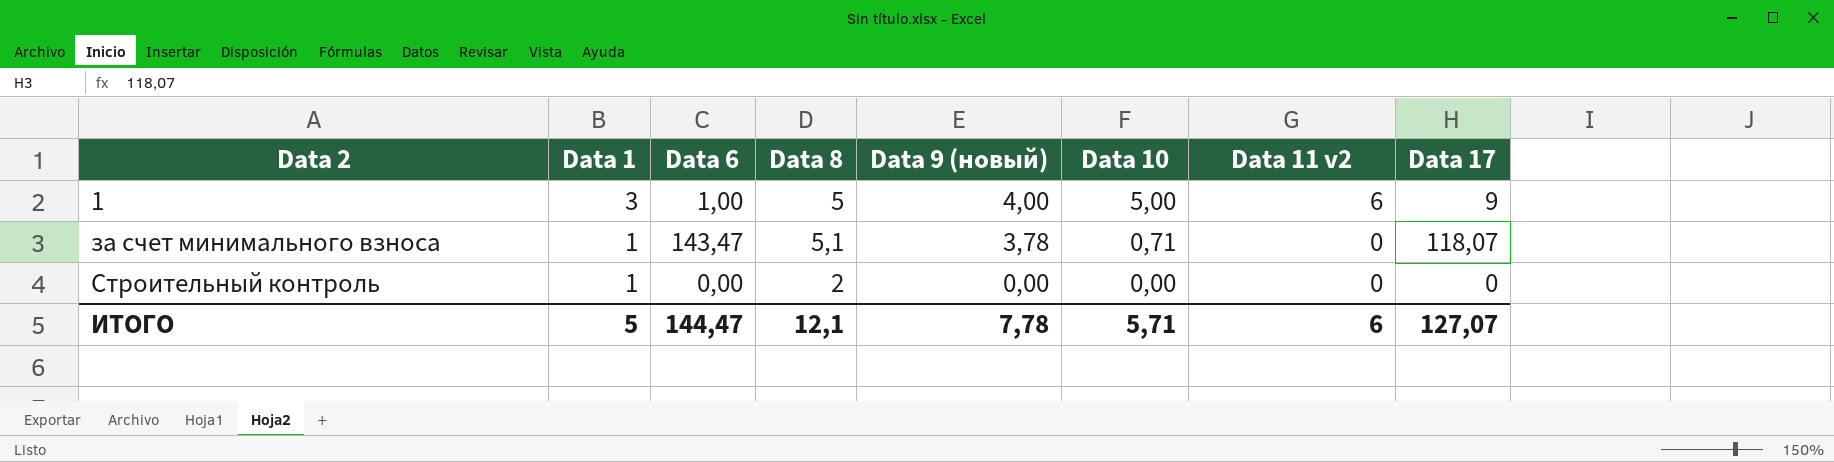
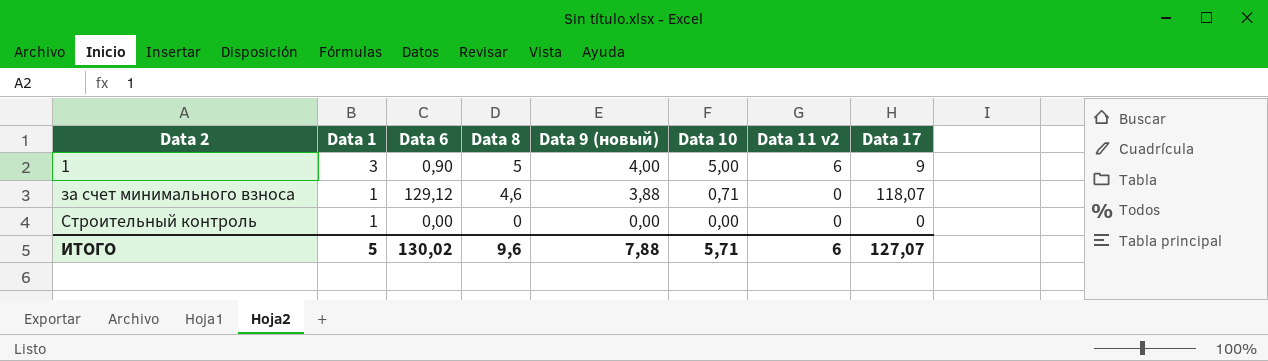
1 | Data 6: 1,00 -> 0,90
за счет минимального взноса | Data 6: 143,47 -> 129,12
за счет минимального взноса | Data 8: 5,1 -> 4,6
за счет минимального взноса | Data 9 (новый): 3,78 -> 3,88
Строительный контроль | Data 8: 2 -> 0
ИТОГО | Data 6: 144,47 -> 130,02
ИТОГО | Data 8: 12,1 -> 9,6
ИТОГО | Data 9 (новый): 7,78 -> 7,88

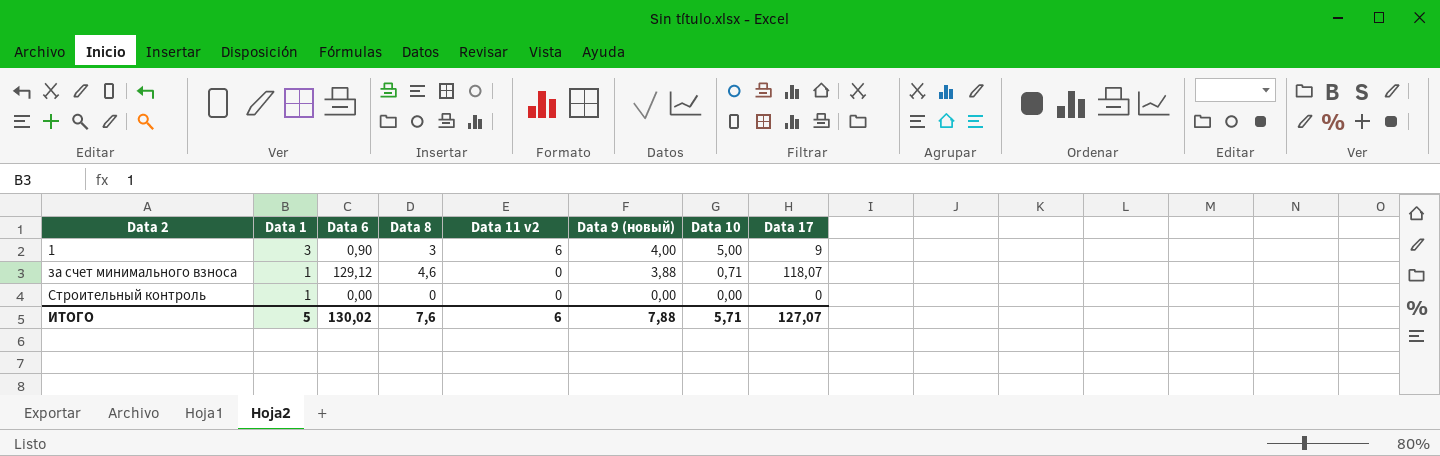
column Data 11 v2 | position: 7 -> 5
1 | Data 8: 5 -> 3
ИТОГО | Data 8: 9,6 -> 7,6

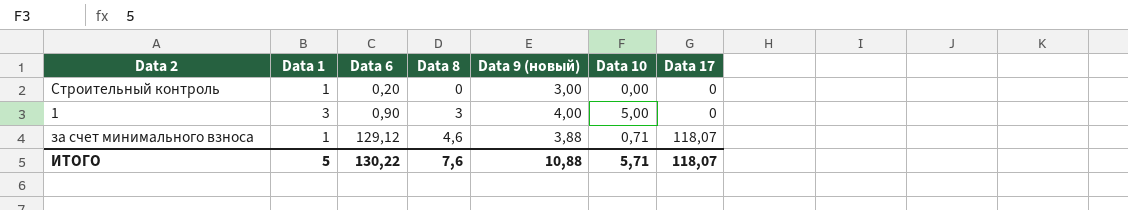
row order: Data 2 ascending -> Data 6 ascending
column Data 11 v2 | position: 5 -> none
Строительный контроль | Data 6: 0,00 -> 0,20
Строительный контроль | Data 9 (новый): 0,00 -> 3,00
1 | Data 17: 9 -> 0
ИТОГО | Data 6: 130,02 -> 130,22
ИТОГО | Data 9 (новый): 7,88 -> 10,88
ИТОГО | Data 17: 127,07 -> 118,07

